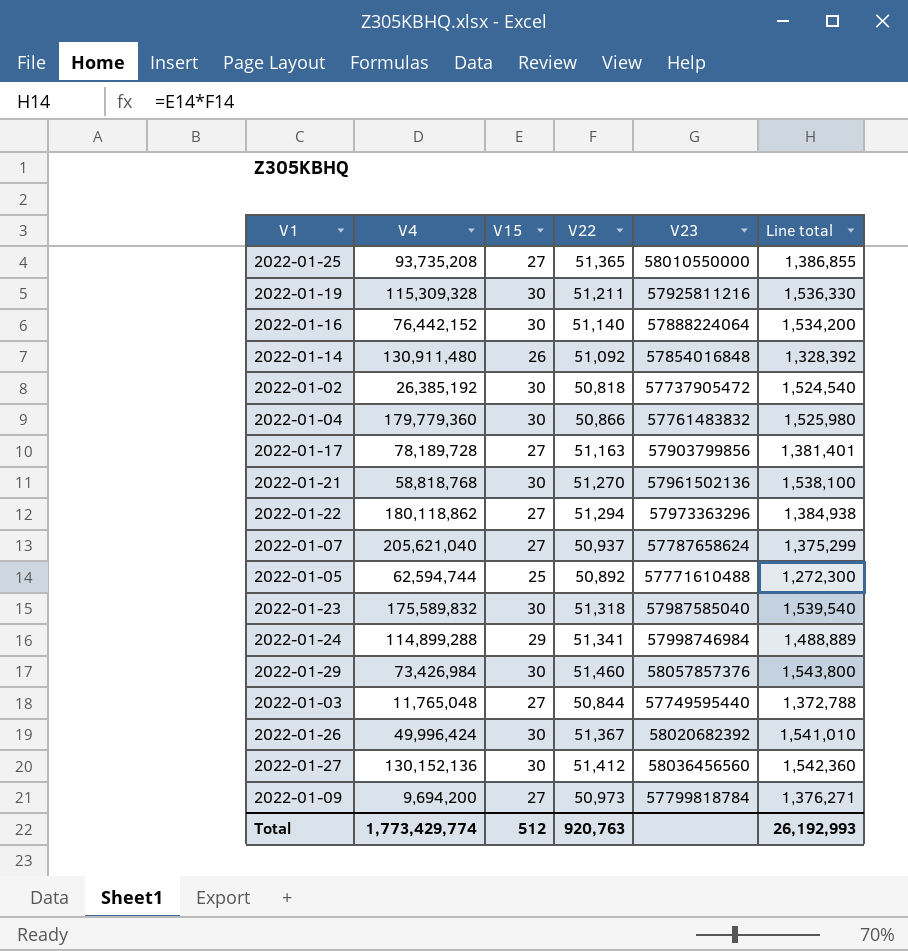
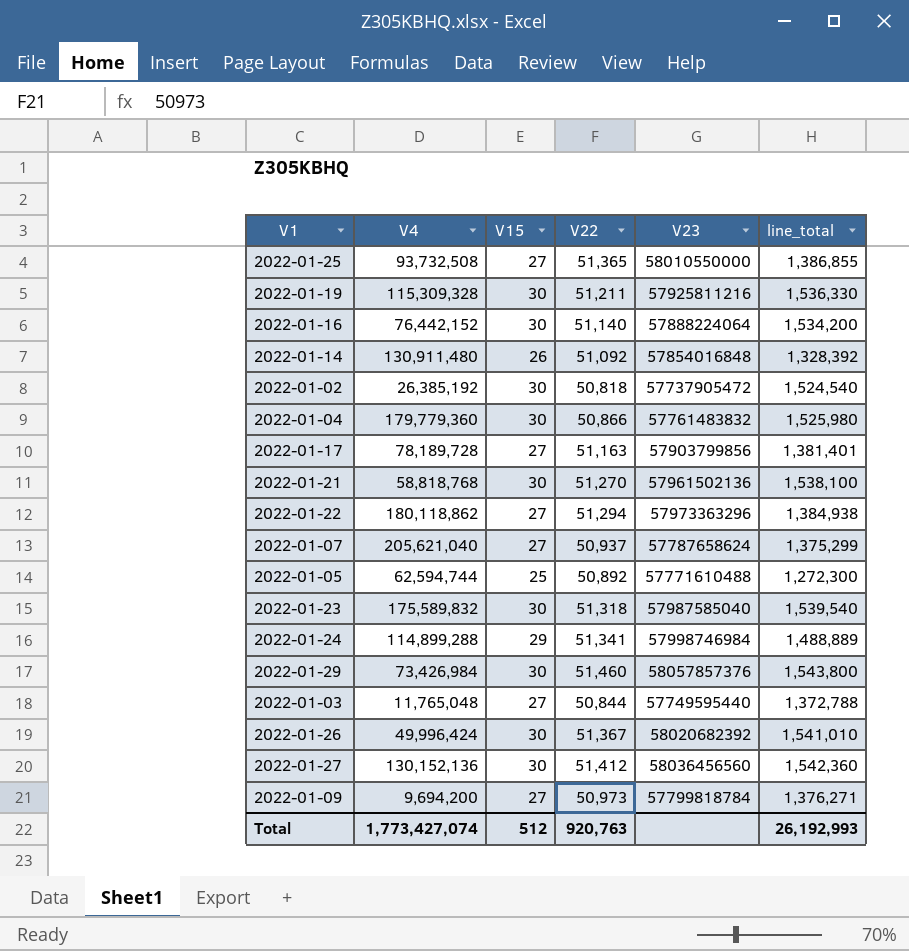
column name: Line total -> line_total
2022-01-25 | V4: 93,735,208 -> 93,732,508
Total | V4: 1,773,429,774 -> 1,773,427,074

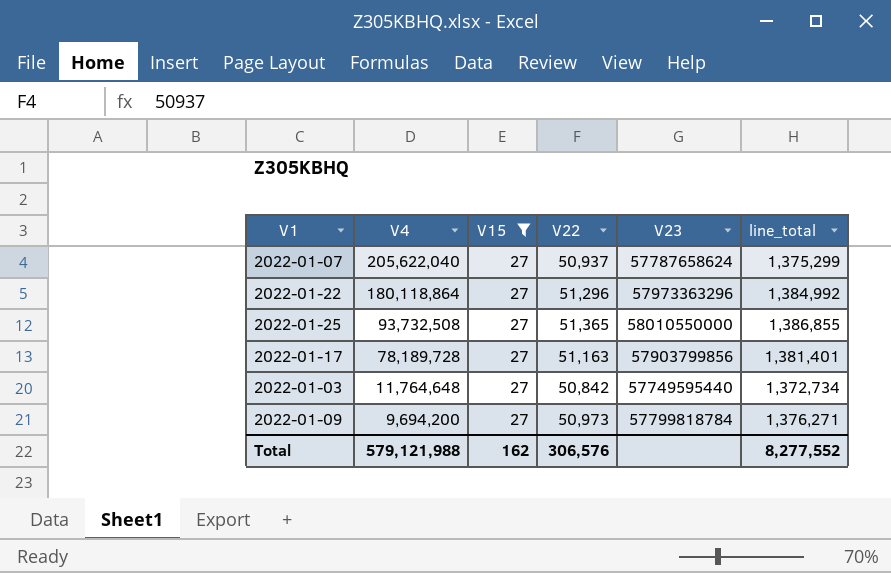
filter: none -> V15 = 27
row order: none -> V4 descending
2022-01-07 | V4: 205,621,040 -> 205,622,040
2022-01-22 | V4: 180,118,862 -> 180,118,864
2022-01-22 | V22: 51,294 -> 51,296
2022-01-22 | line_total: 1,384,938 -> 1,384,992
2022-01-03 | V4: 11,765,048 -> 11,764,648
2022-01-03 | V22: 50,844 -> 50,842
2022-01-03 | line_total: 1,372,788 -> 1,372,734
Total | V4: 1,773,427,074 -> 579,121,988
Total | V15: 512 -> 162
Total | V22: 920,763 -> 306,576
Total | line_total: 26,192,993 -> 8,277,552

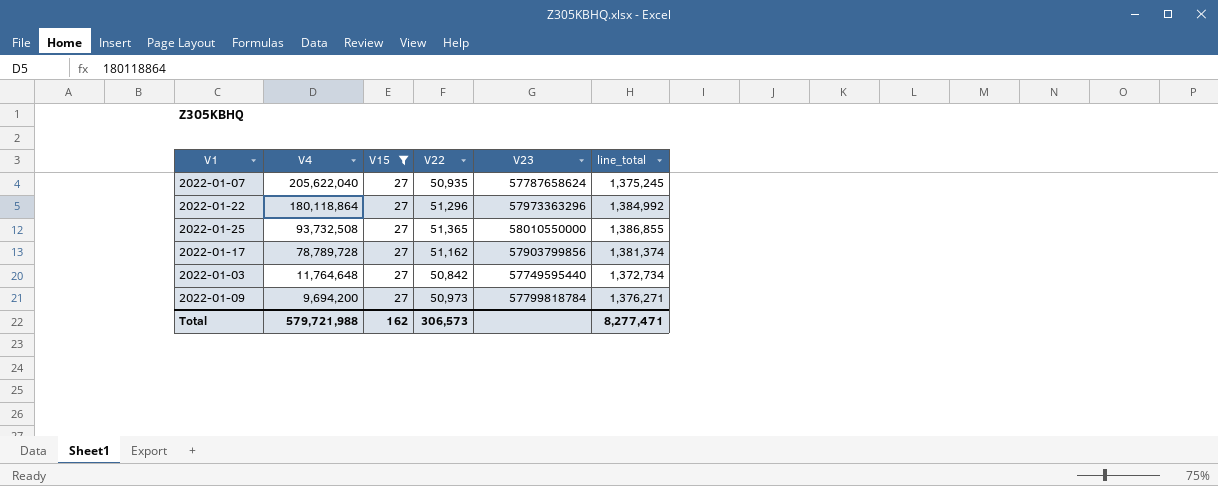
2022-01-07 | V22: 50,937 -> 50,935
2022-01-07 | line_total: 1,375,299 -> 1,375,245
2022-01-17 | V4: 78,189,728 -> 78,789,728
2022-01-17 | V22: 51,163 -> 51,162
2022-01-17 | line_total: 1,381,401 -> 1,381,374
Total | V4: 579,121,988 -> 579,721,988
Total | V22: 306,576 -> 306,573
Total | line_total: 8,277,552 -> 8,277,471

